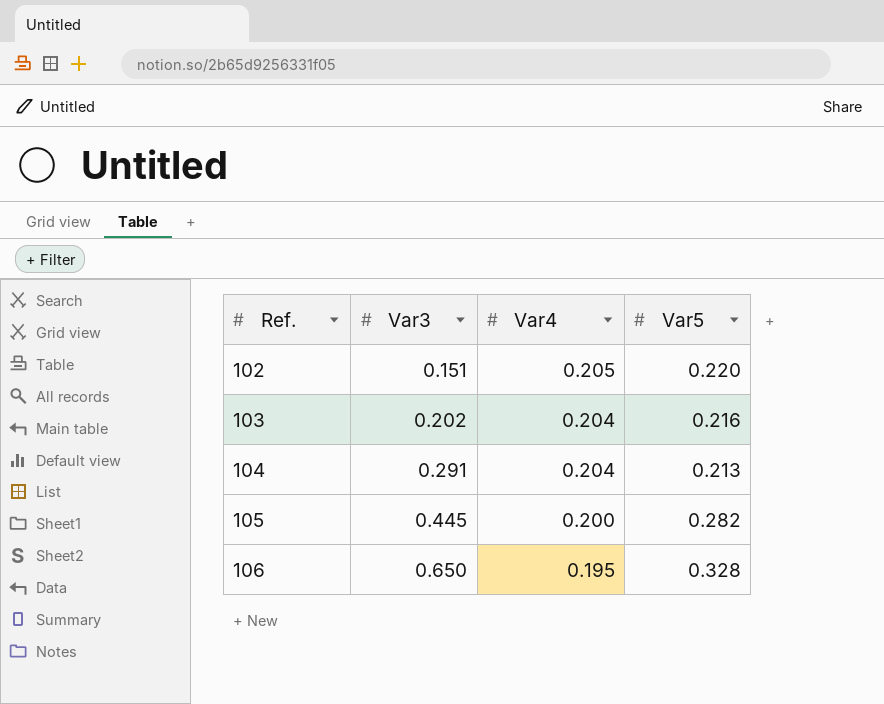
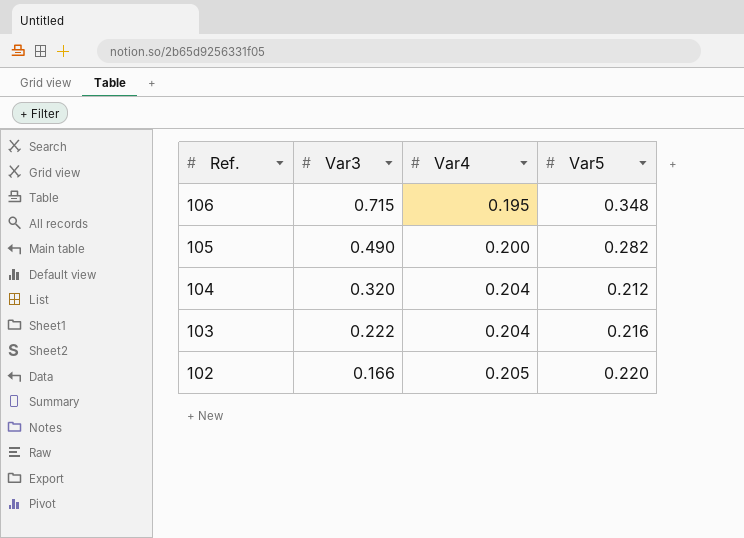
row order: Ref. ascending -> Ref. descending
106 | Var3: 0.650 -> 0.715
106 | Var5: 0.328 -> 0.348
105 | Var3: 0.445 -> 0.490
104 | Var3: 0.291 -> 0.320
104 | Var5: 0.213 -> 0.212
103 | Var3: 0.202 -> 0.222
102 | Var3: 0.151 -> 0.166

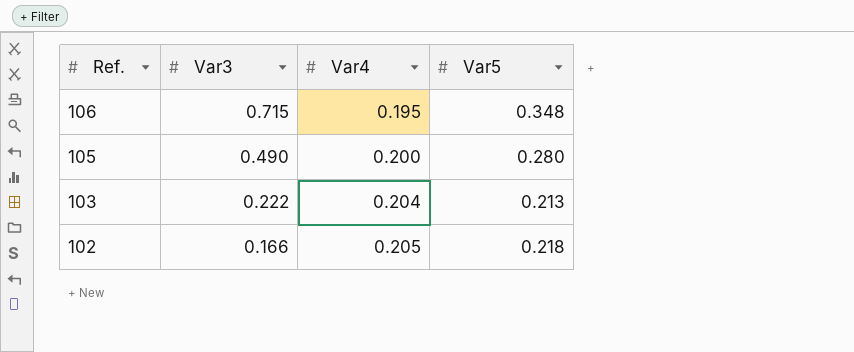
row 104: 0.320 | 0.204 | 0.212 -> none
105 | Var5: 0.282 -> 0.280
103 | Var5: 0.216 -> 0.213
102 | Var5: 0.220 -> 0.218

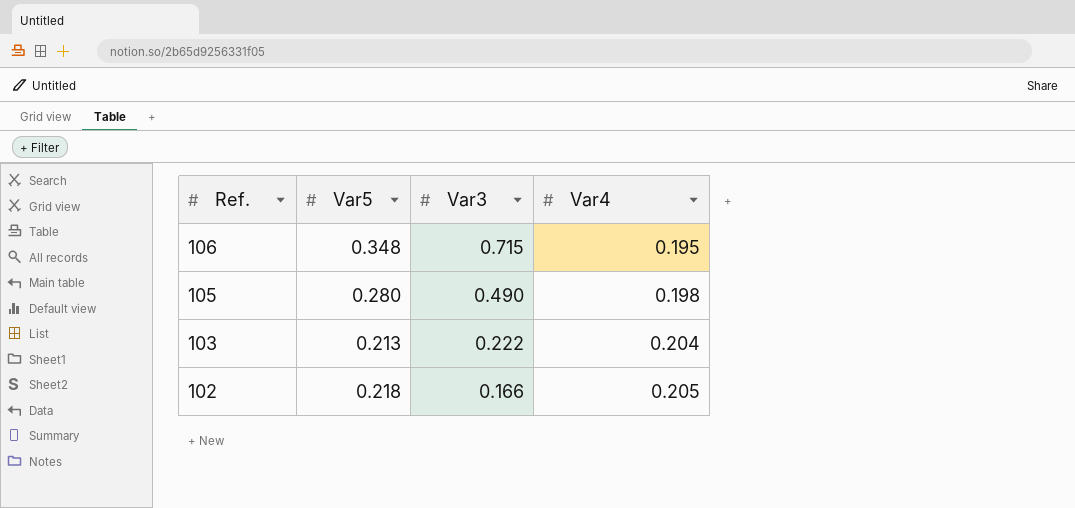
column Var5 | position: 4 -> 2
105 | Var4: 0.200 -> 0.198

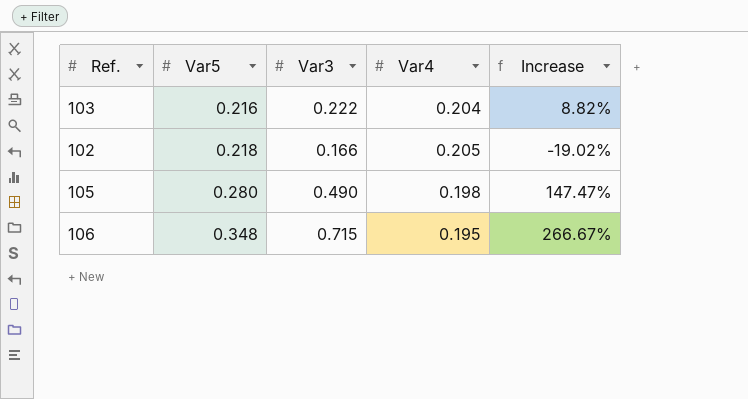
row order: Ref. descending -> Var5 ascending
column Increase | formula: none -> ([Var3] - [Var4]) / [Var4]
103 | Var5: 0.213 -> 0.216

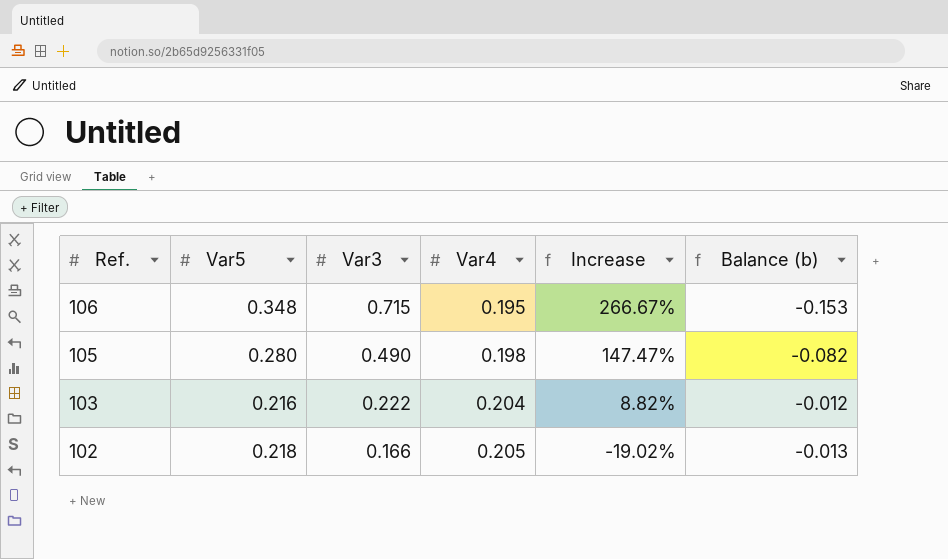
row order: Var5 ascending -> Ref. descending
column Balance (b) | formula: none -> [Var4] - [Var5]

